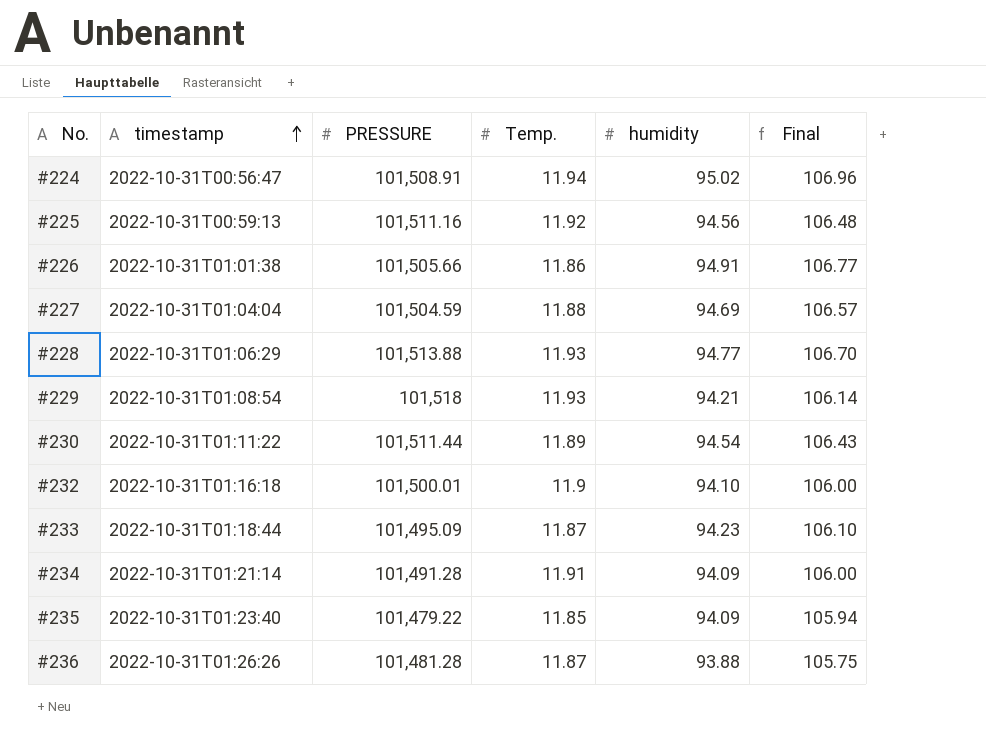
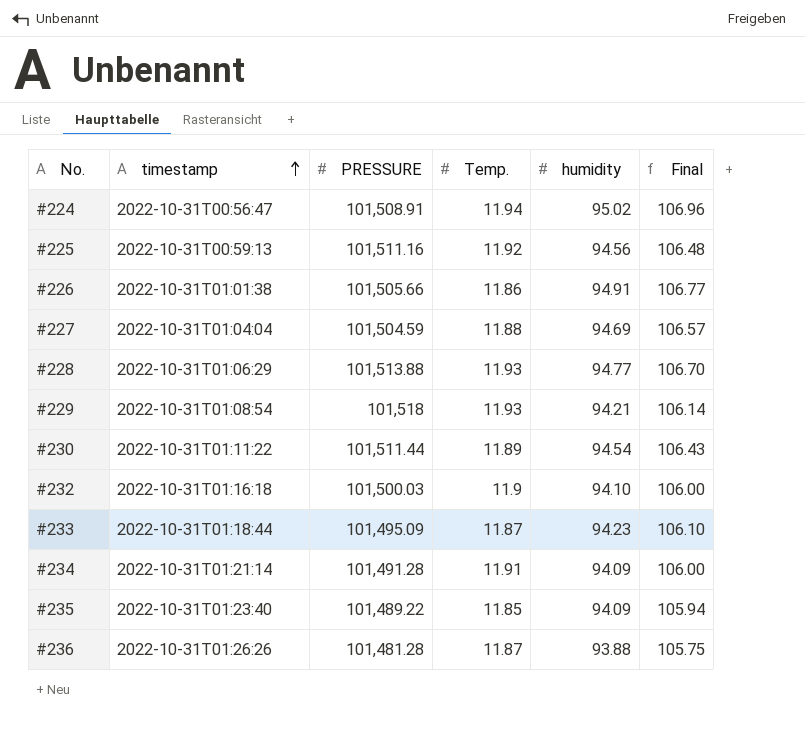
#232 | PRESSURE: 101,500.01 -> 101,500.03
#235 | PRESSURE: 101,479.22 -> 101,489.22

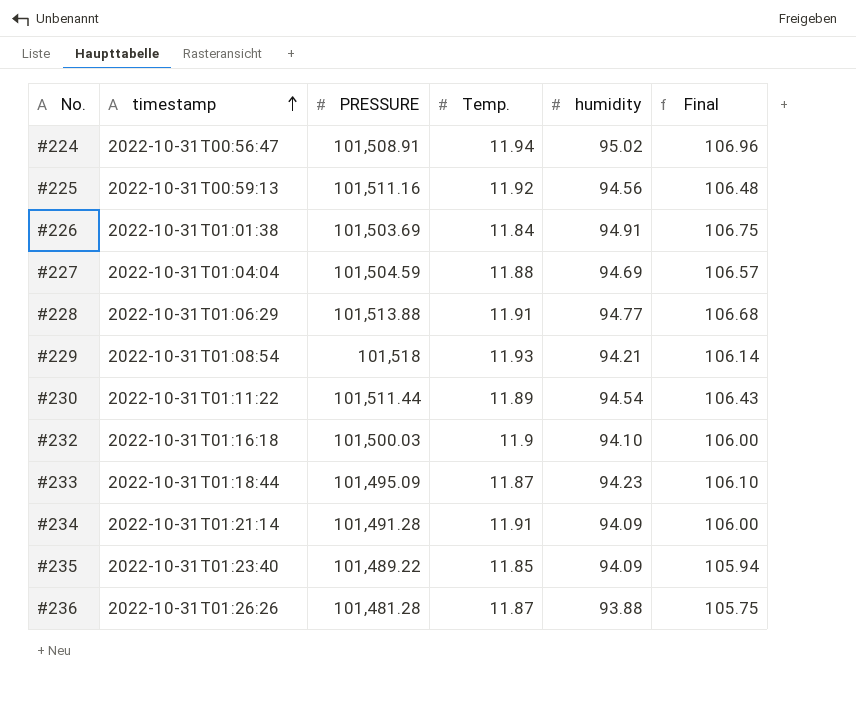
#226 | PRESSURE: 101,505.66 -> 101,503.69
#226 | Temp.: 11.86 -> 11.84
#226 | Final: 106.77 -> 106.75
#228 | Temp.: 11.93 -> 11.91
#228 | Final: 106.70 -> 106.68

